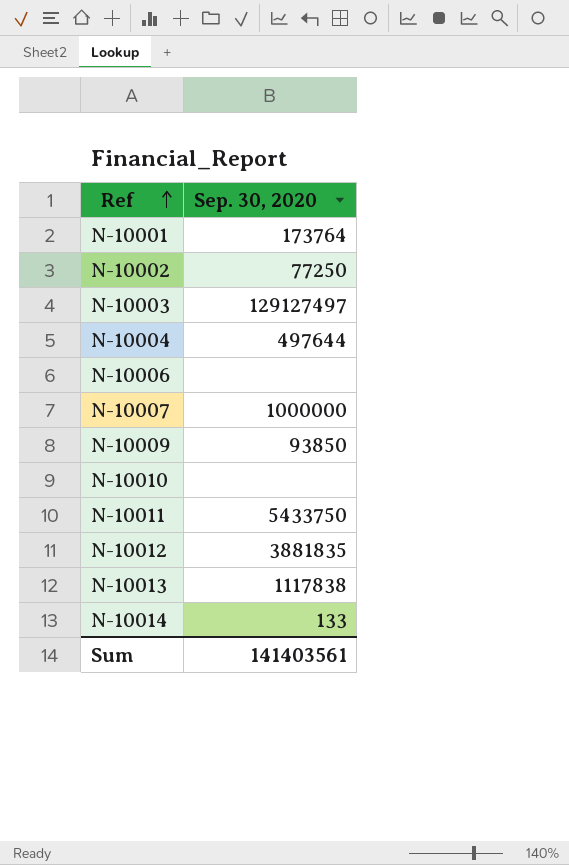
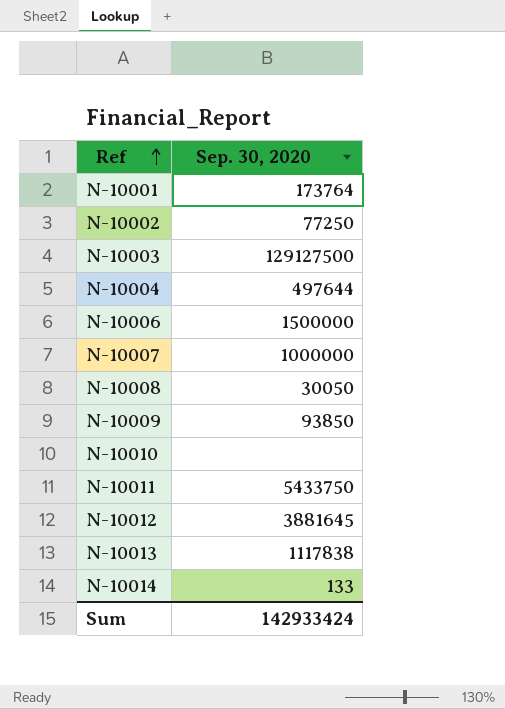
N-10003 | Sep. 30, 2020: 129127497 -> 129127500
N-10006 | Sep. 30, 2020: none -> 1500000
row N-10008: none -> 30050
N-10012 | Sep. 30, 2020: 3881835 -> 3881645
Sum | Sep. 30, 2020: 141403561 -> 142933424

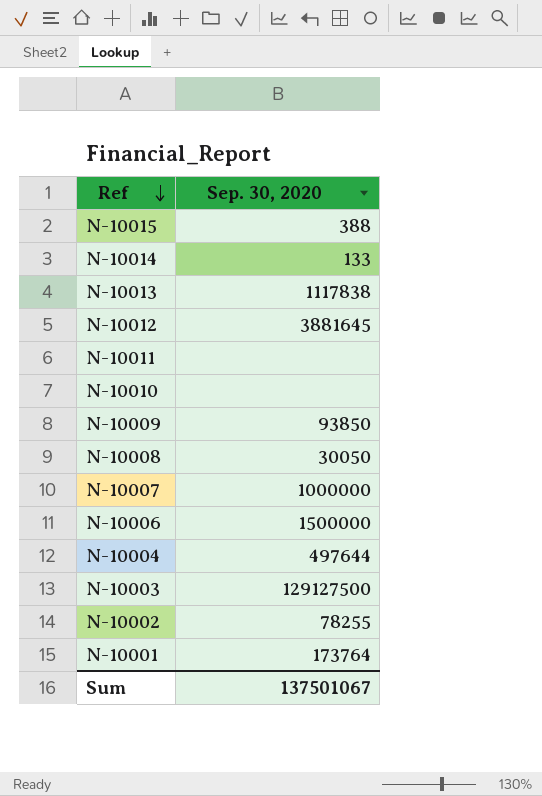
row order: Ref ascending -> Ref descending
row N-10015: none -> 388
N-10011 | Sep. 30, 2020: 5433750 -> none
N-10002 | Sep. 30, 2020: 77250 -> 78255
Sum | Sep. 30, 2020: 142933424 -> 137501067

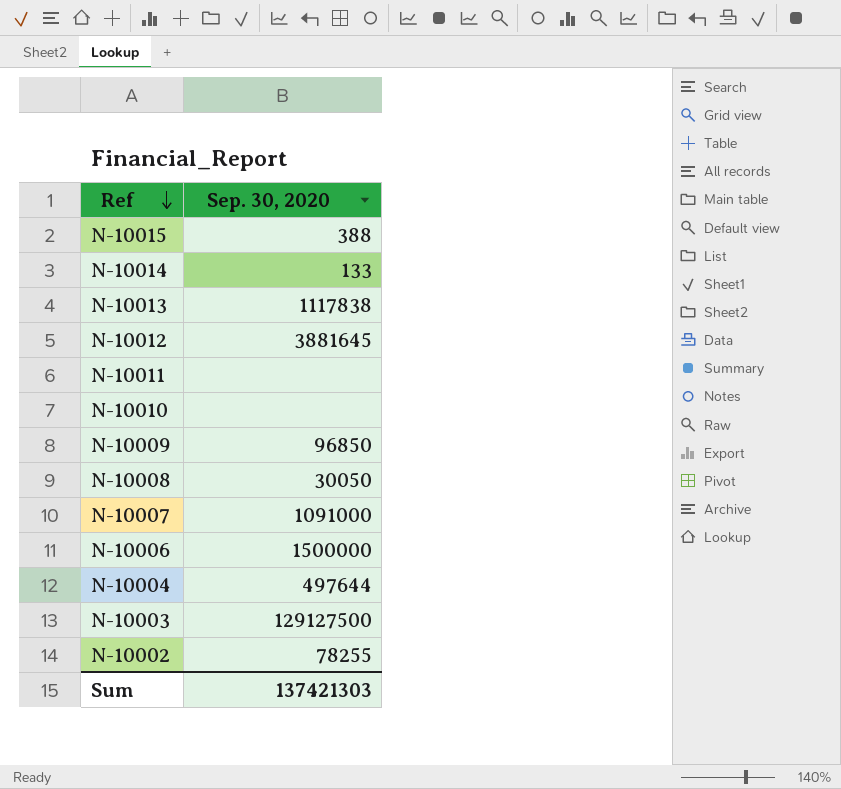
row N-10001: 173764 -> none
N-10009 | Sep. 30, 2020: 93850 -> 96850
N-10007 | Sep. 30, 2020: 1000000 -> 1091000
Sum | Sep. 30, 2020: 137501067 -> 137421303

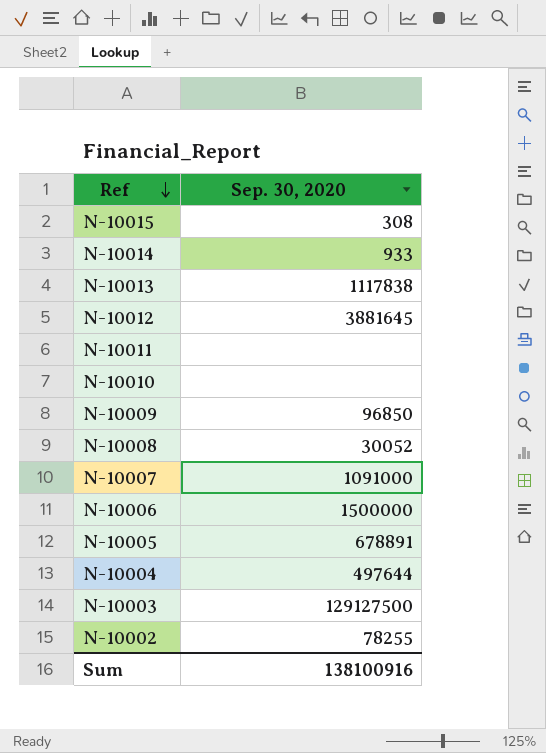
N-10015 | Sep. 30, 2020: 388 -> 308
N-10014 | Sep. 30, 2020: 133 -> 933
N-10008 | Sep. 30, 2020: 30050 -> 30052
row N-10005: none -> 678891
Sum | Sep. 30, 2020: 137421303 -> 138100916

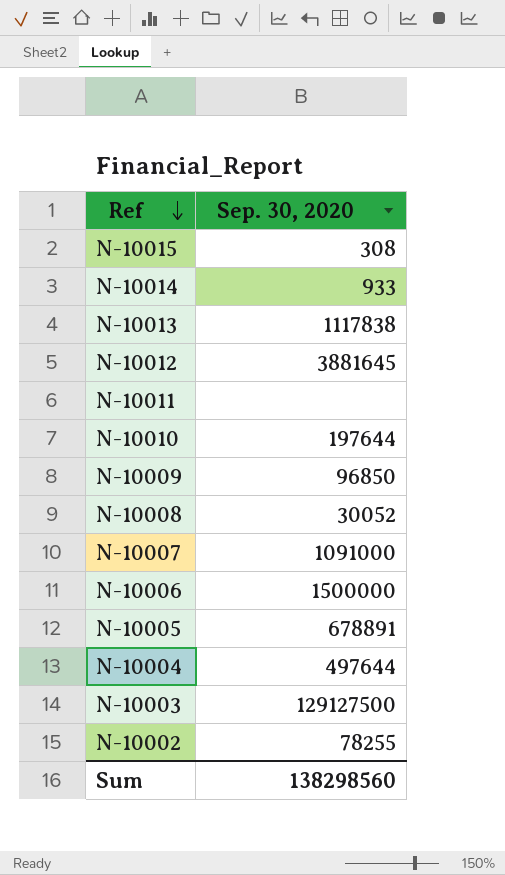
N-10010 | Sep. 30, 2020: none -> 197644
Sum | Sep. 30, 2020: 138100916 -> 138298560

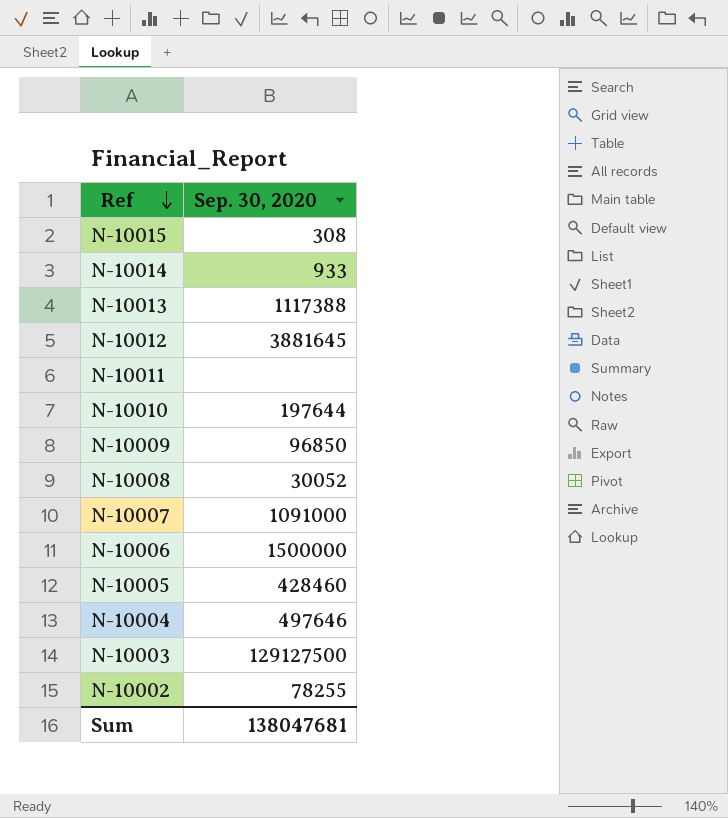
N-10013 | Sep. 30, 2020: 1117838 -> 1117388
N-10005 | Sep. 30, 2020: 678891 -> 428460
N-10004 | Sep. 30, 2020: 497644 -> 497646
Sum | Sep. 30, 2020: 138298560 -> 138047681

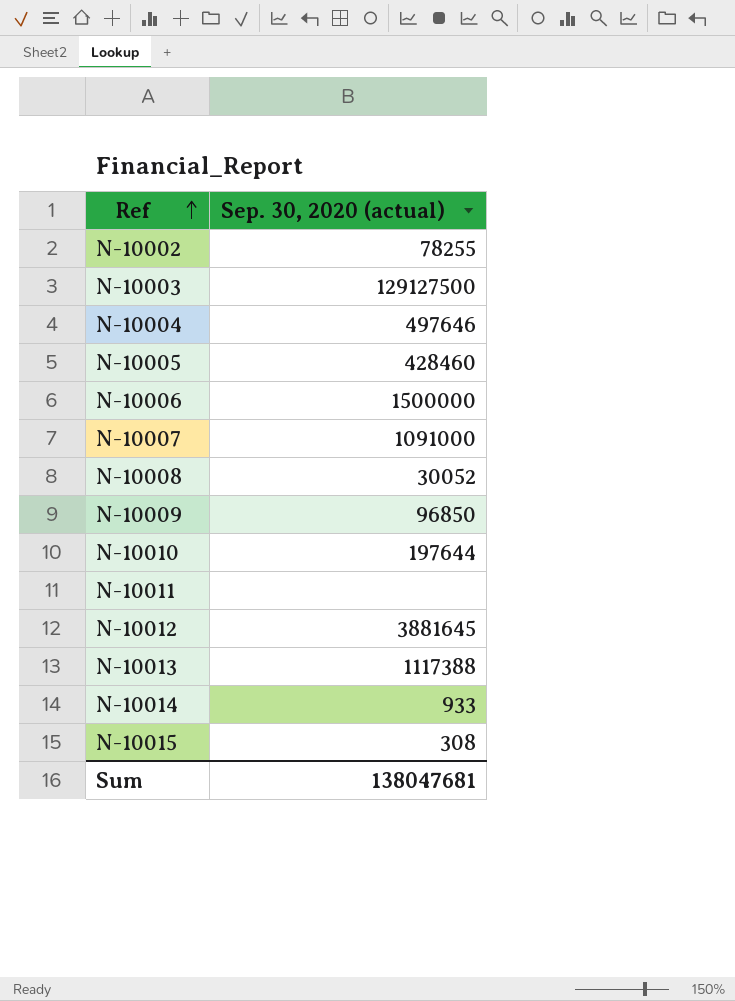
row order: Ref descending -> Ref ascending
column name: Sep. 30, 2020 -> Sep. 30, 2020 (actual)

